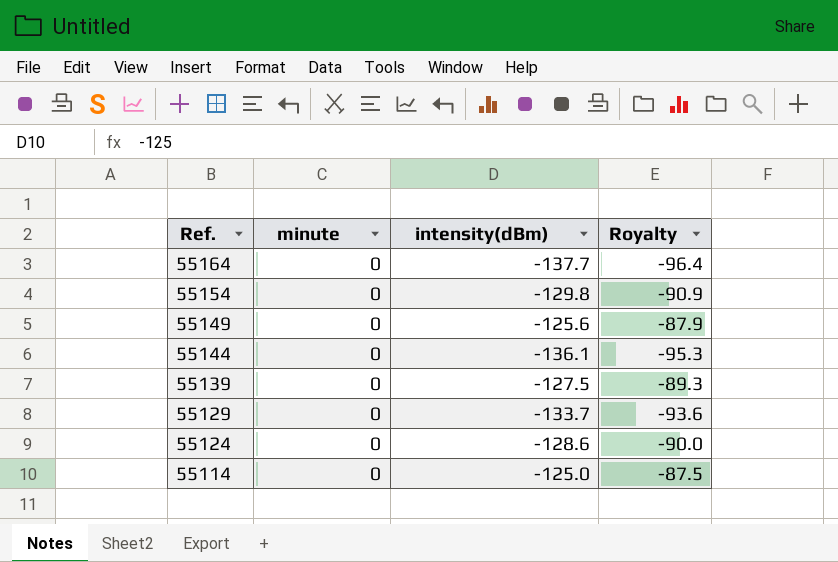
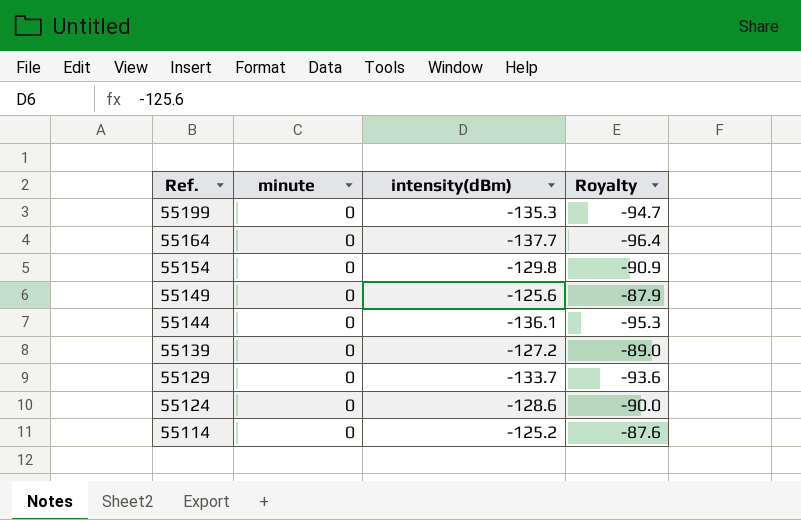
row 55199: none -> 0 | -135.3 | -94.7
55139 | intensity(dBm): -127.5 -> -127.2
55139 | Royalty: -89.3 -> -89.0
55114 | intensity(dBm): -125.0 -> -125.2
55114 | Royalty: -87.5 -> -87.6

